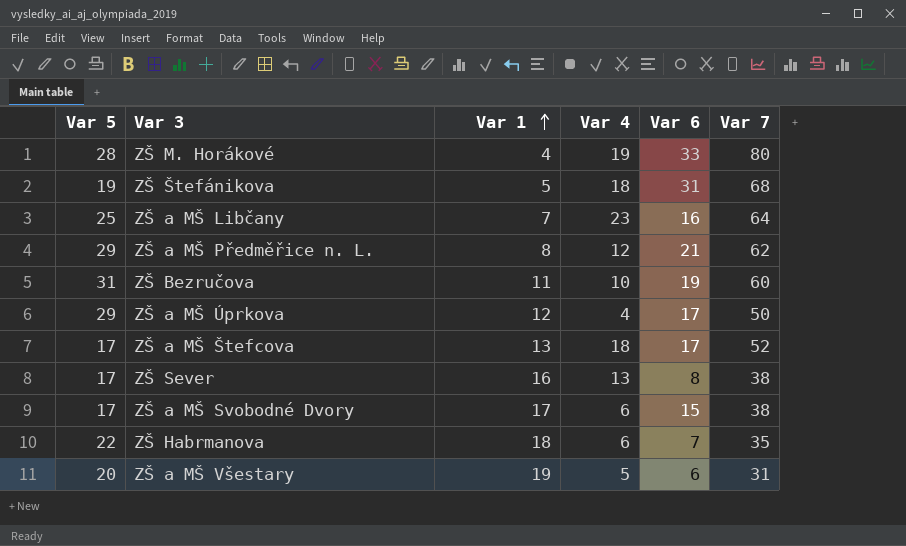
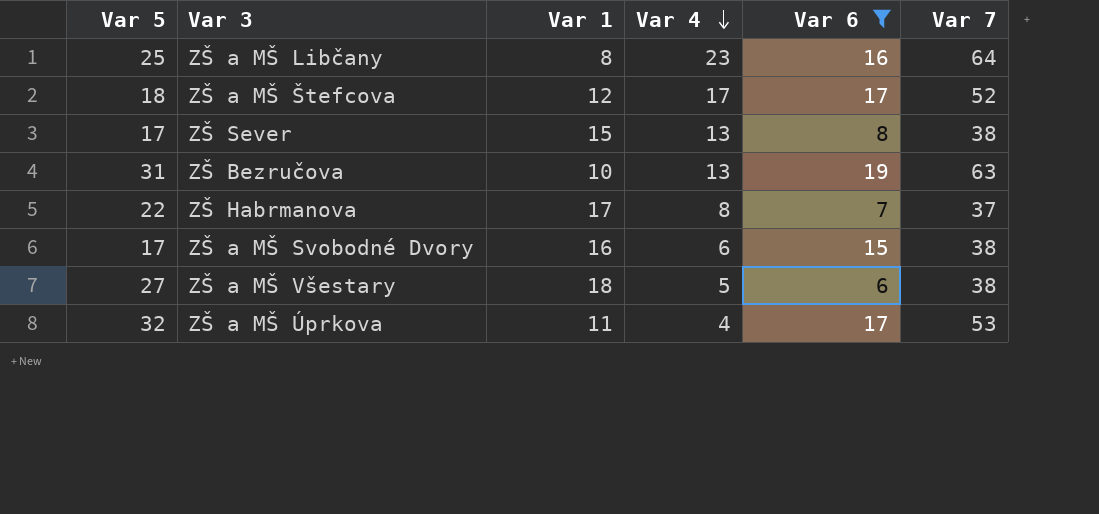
filter: none -> Var 6 <= 19
row order: Var 1 ascending -> Var 4 descending
ZŠ a MŠ Libčany | Var 1: 7 -> 8
ZŠ a MŠ Štefcova | Var 5: 17 -> 18
ZŠ a MŠ Štefcova | Var 1: 13 -> 12
ZŠ a MŠ Štefcova | Var 4: 18 -> 17
ZŠ Sever | Var 1: 16 -> 15
ZŠ Bezručova | Var 1: 11 -> 10
ZŠ Bezručova | Var 4: 10 -> 13
ZŠ Bezručova | Var 7: 60 -> 63
ZŠ Habrmanova | Var 1: 18 -> 17
ZŠ Habrmanova | Var 4: 6 -> 8
ZŠ Habrmanova | Var 7: 35 -> 37
ZŠ a MŠ Svobodné Dvory | Var 1: 17 -> 16
ZŠ a MŠ Všestary | Var 5: 20 -> 27
ZŠ a MŠ Všestary | Var 1: 19 -> 18
ZŠ a MŠ Všestary | Var 7: 31 -> 38
ZŠ a MŠ Úprkova | Var 5: 29 -> 32
ZŠ a MŠ Úprkova | Var 1: 12 -> 11
ZŠ a MŠ Úprkova | Var 7: 50 -> 53

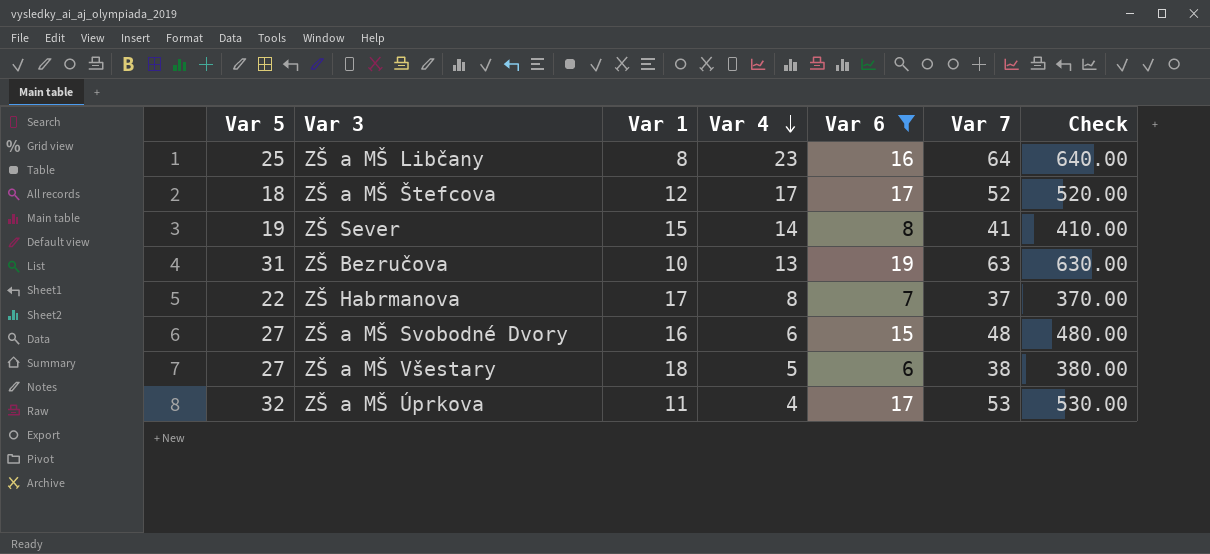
column Check | formula: none -> [Var 7] * 10
ZŠ Sever | Var 5: 17 -> 19
ZŠ Sever | Var 4: 13 -> 14
ZŠ Sever | Var 7: 38 -> 41
ZŠ a MŠ Svobodné Dvory | Var 5: 17 -> 27
ZŠ a MŠ Svobodné Dvory | Var 7: 38 -> 48

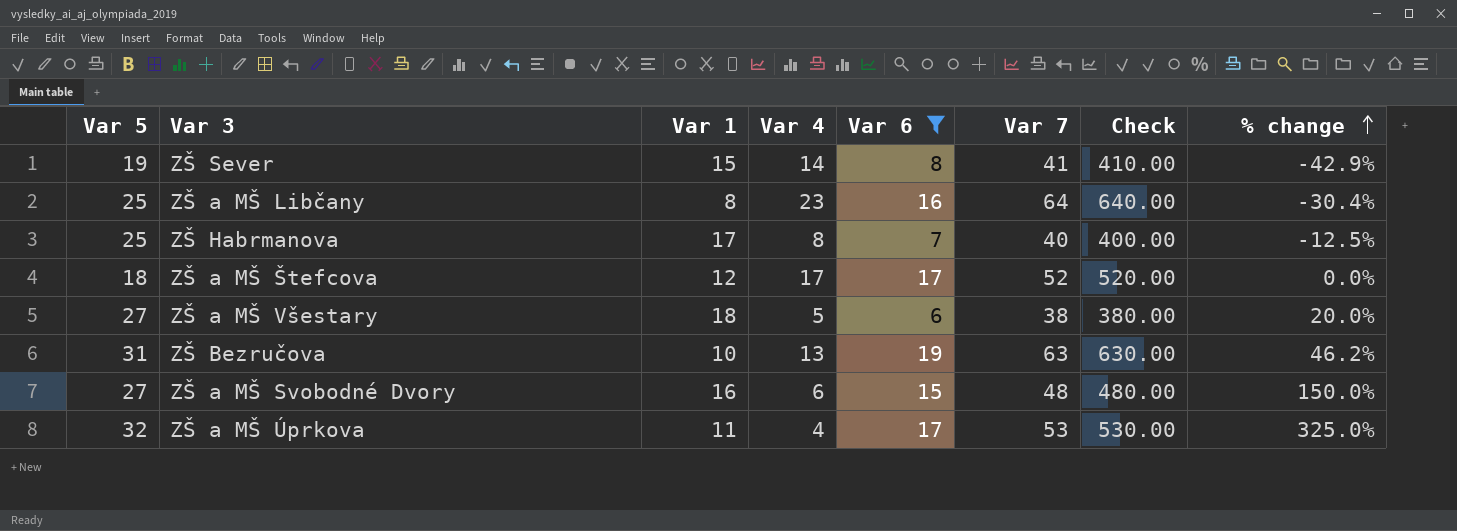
row order: Var 4 descending -> % change ascending
column % change | formula: none -> ([Var 6] - [Var 4]) / [Var 4]
ZŠ Habrmanova | Var 5: 22 -> 25
ZŠ Habrmanova | Var 7: 37 -> 40
ZŠ Habrmanova | Check: 370.00 -> 400.00

